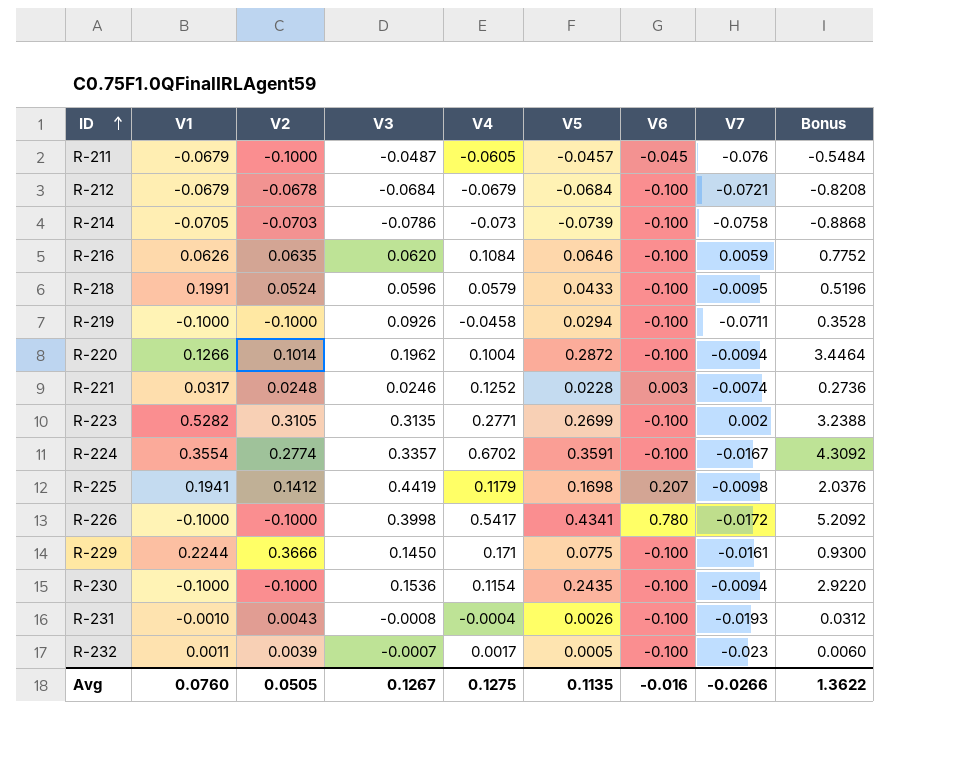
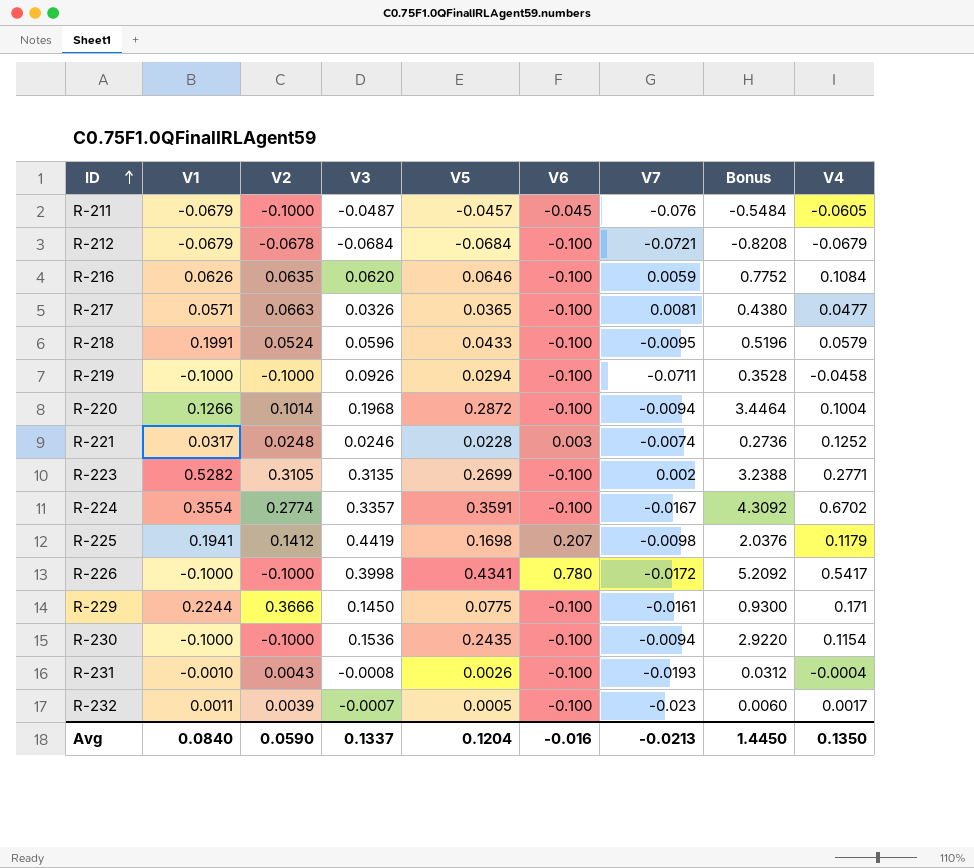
column V4 | position: 5 -> 9
row R-214: -0.0705 | -0.0703 | -0.0786 | -0.073 | -0.0739 | -0.100 | -0.0758 | -0.8868 -> none
row R-217: none -> 0.0571 | 0.0663 | 0.0326 | 0.0365 | -0.100 | 0.0081 | 0.4380 | 0.0477
R-220 | V3: 0.1962 -> 0.1968
Avg | V1: 0.0760 -> 0.0840
Avg | V2: 0.0505 -> 0.0590
Avg | V3: 0.1267 -> 0.1337
Avg | V5: 0.1135 -> 0.1204
Avg | V7: -0.0266 -> -0.0213
Avg | Bonus: 1.3622 -> 1.4450
Avg | V4: 0.1275 -> 0.1350

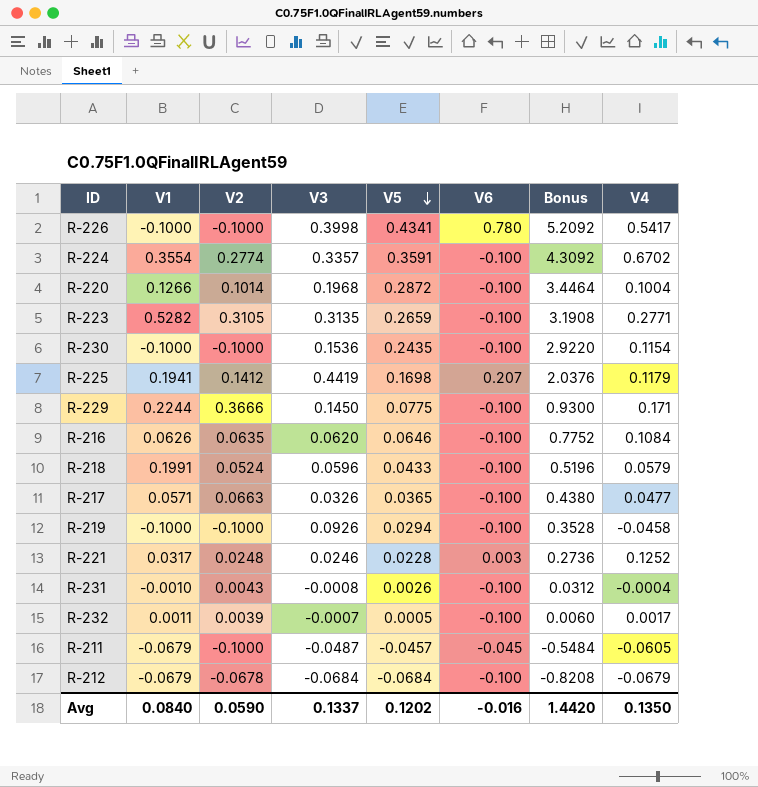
row order: ID ascending -> V5 descending
column V7 | position: 7 -> none
R-223 | V5: 0.2699 -> 0.2659
R-223 | Bonus: 3.2388 -> 3.1908
Avg | V5: 0.1204 -> 0.1202
Avg | Bonus: 1.4450 -> 1.4420

